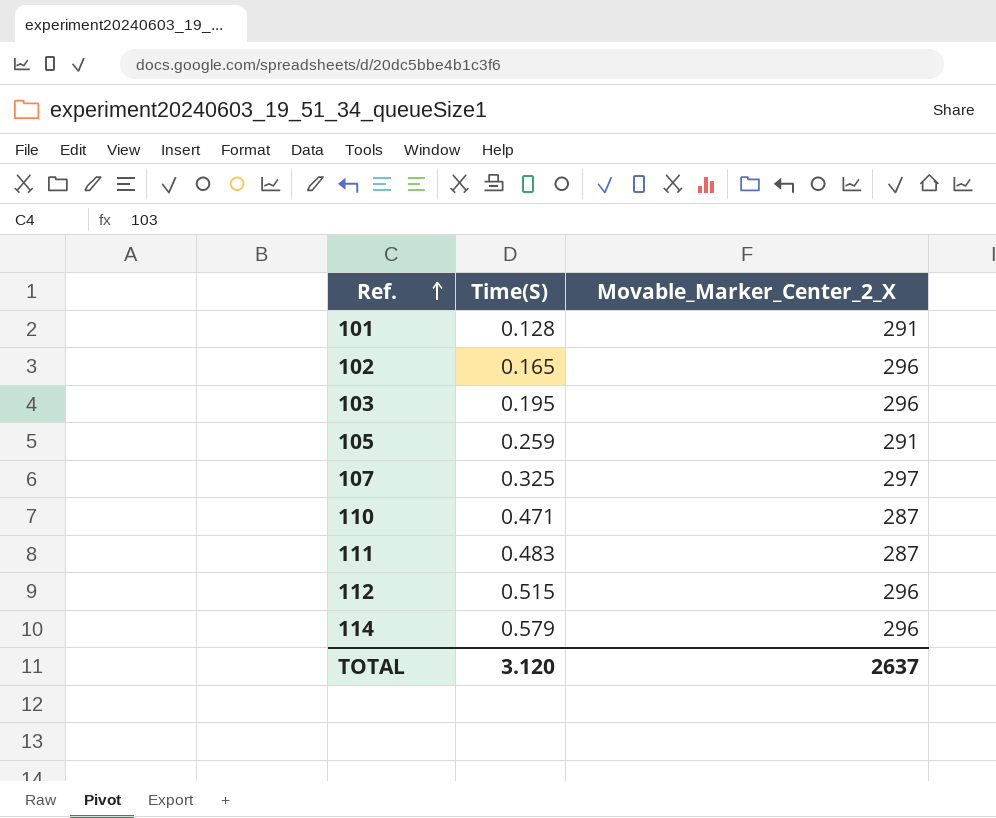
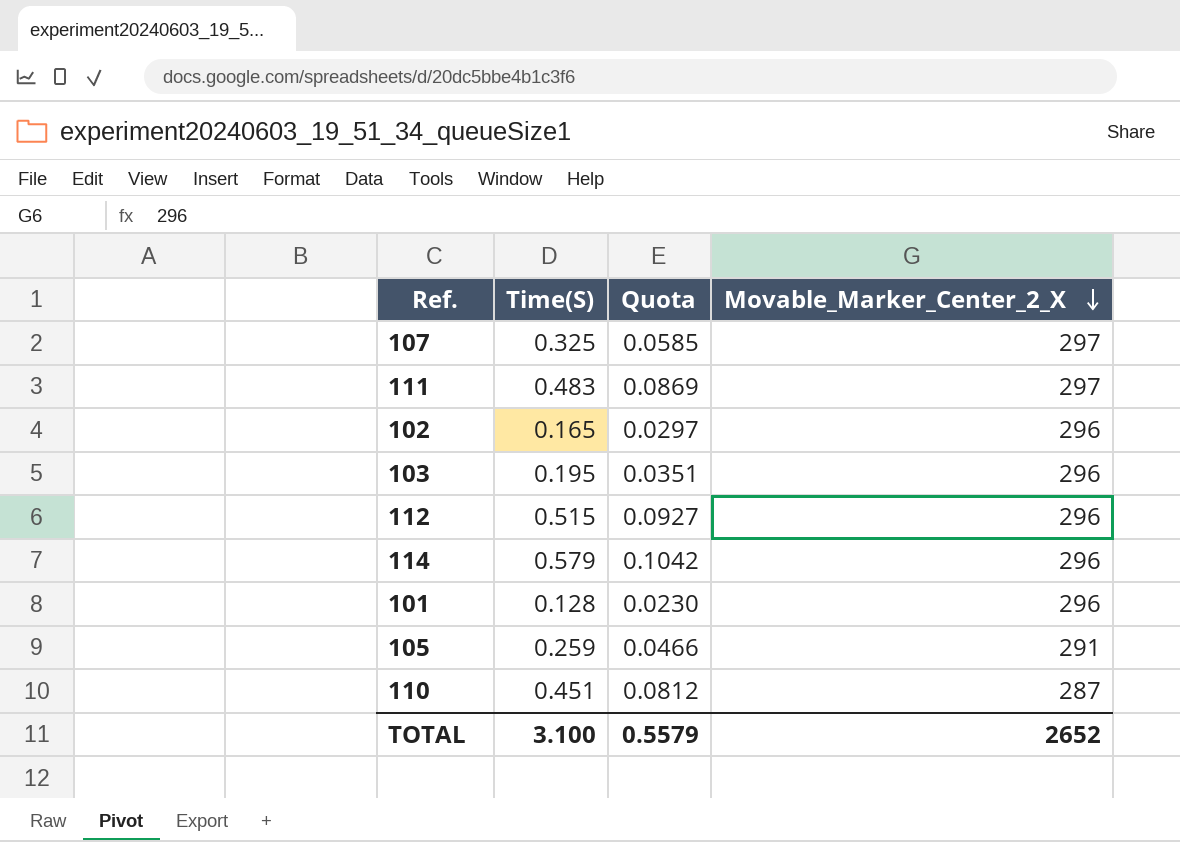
row order: Ref. ascending -> Movable_Marker_Center_2_X descending
column Quota | formula: none -> [Time(S)] * 0.18
111 | Movable_Marker_Center_2_X: 287 -> 297
101 | Movable_Marker_Center_2_X: 291 -> 296
110 | Time(S): 0.471 -> 0.451
TOTAL | Time(S): 3.120 -> 3.100
TOTAL | Movable_Marker_Center_2_X: 2637 -> 2652

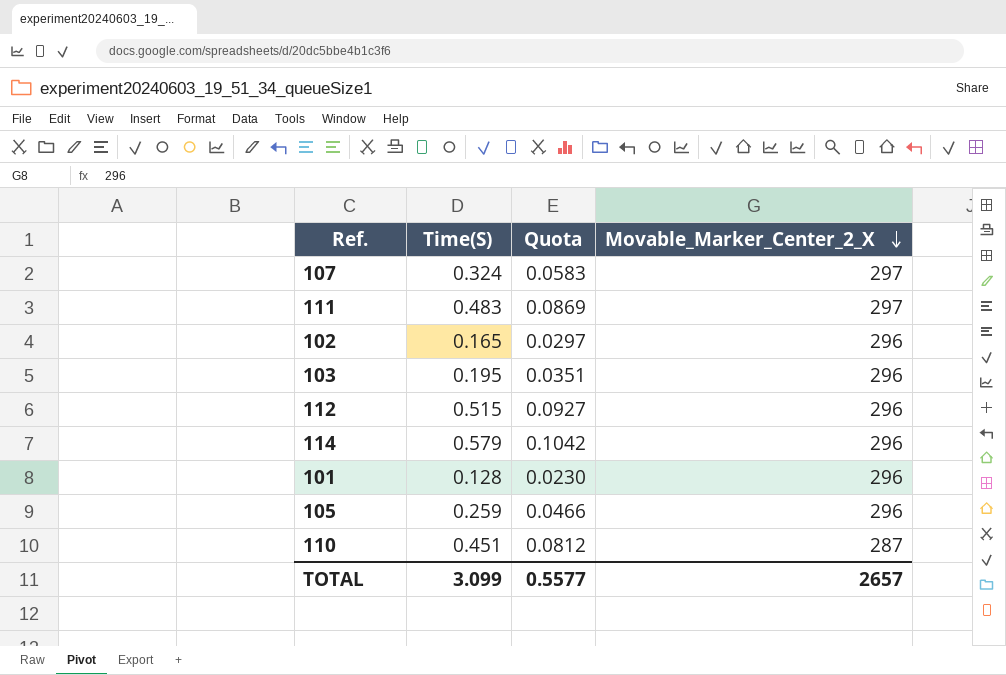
107 | Time(S): 0.325 -> 0.324
107 | Quota: 0.0585 -> 0.0583
105 | Movable_Marker_Center_2_X: 291 -> 296
TOTAL | Time(S): 3.100 -> 3.099
TOTAL | Quota: 0.5579 -> 0.5577
TOTAL | Movable_Marker_Center_2_X: 2652 -> 2657

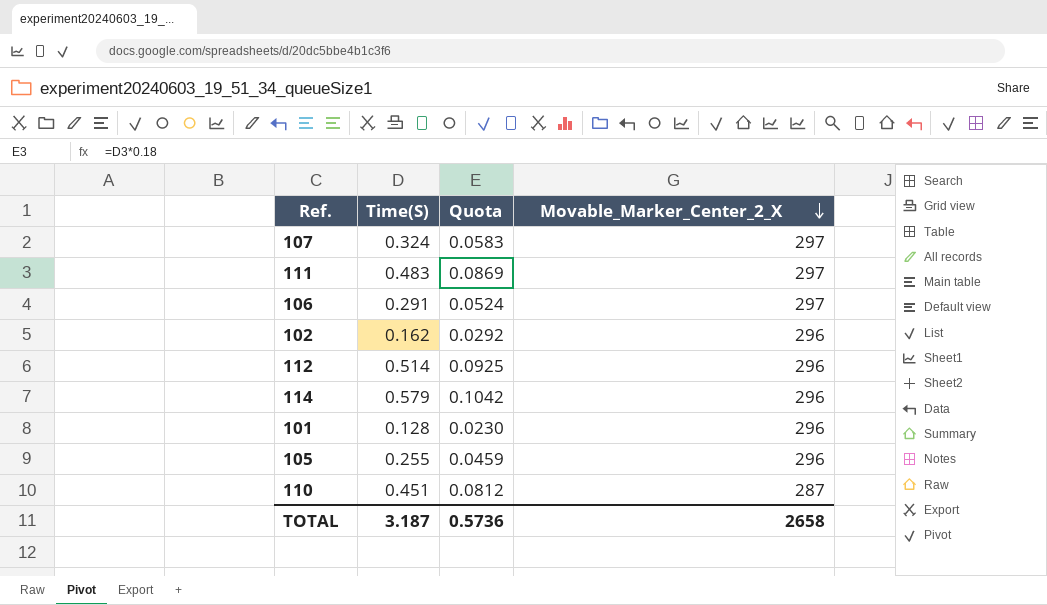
row 103: 0.195 | 0.0351 | 296 -> none
row 106: none -> 0.291 | 0.0524 | 297
102 | Time(S): 0.165 -> 0.162
102 | Quota: 0.0297 -> 0.0292
112 | Time(S): 0.515 -> 0.514
112 | Quota: 0.0927 -> 0.0925
105 | Time(S): 0.259 -> 0.255
105 | Quota: 0.0466 -> 0.0459
TOTAL | Time(S): 3.099 -> 3.187
TOTAL | Quota: 0.5577 -> 0.5736
TOTAL | Movable_Marker_Center_2_X: 2657 -> 2658

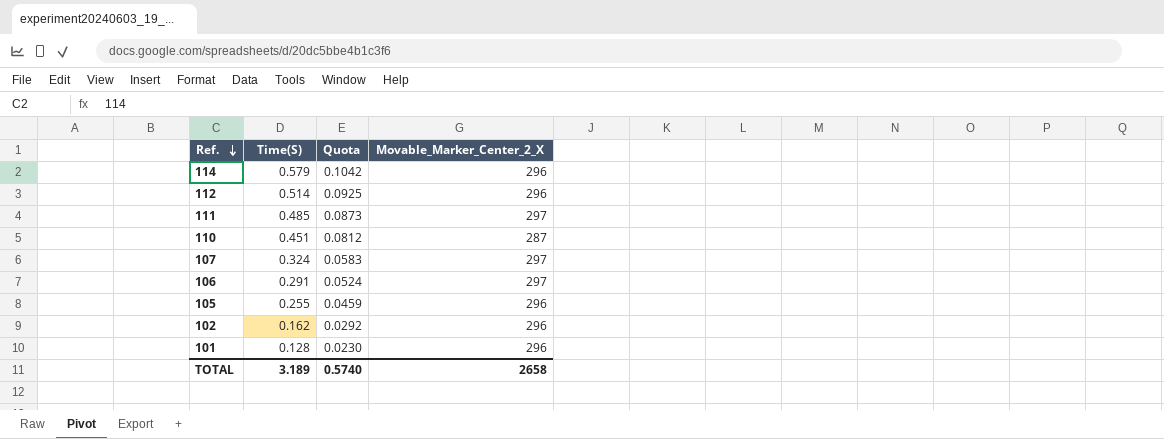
row order: Movable_Marker_Center_2_X descending -> Ref. descending
111 | Time(S): 0.483 -> 0.485
111 | Quota: 0.0869 -> 0.0873
TOTAL | Time(S): 3.187 -> 3.189
TOTAL | Quota: 0.5736 -> 0.5740

